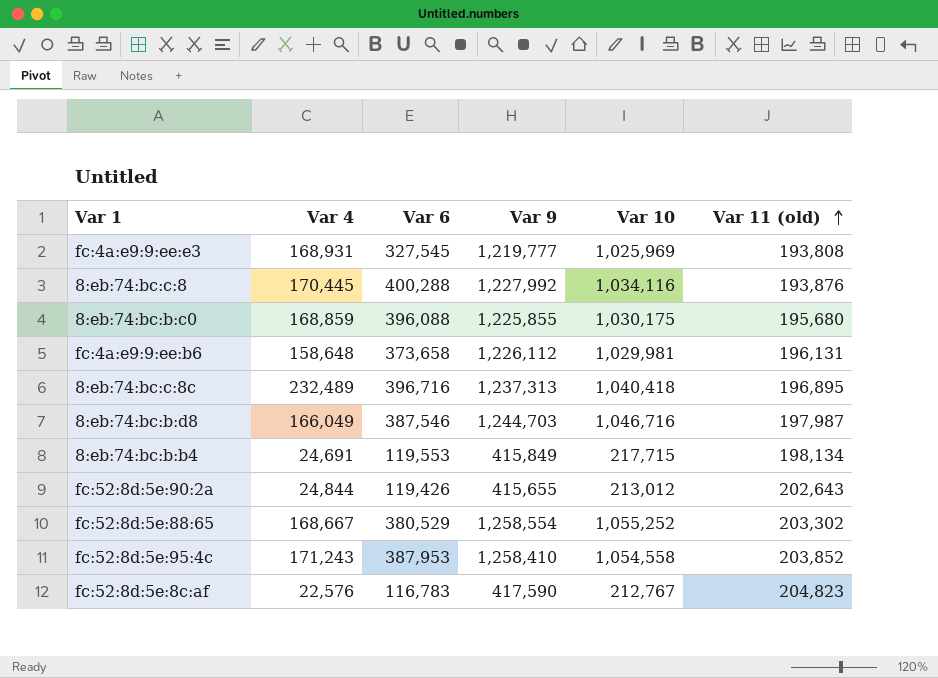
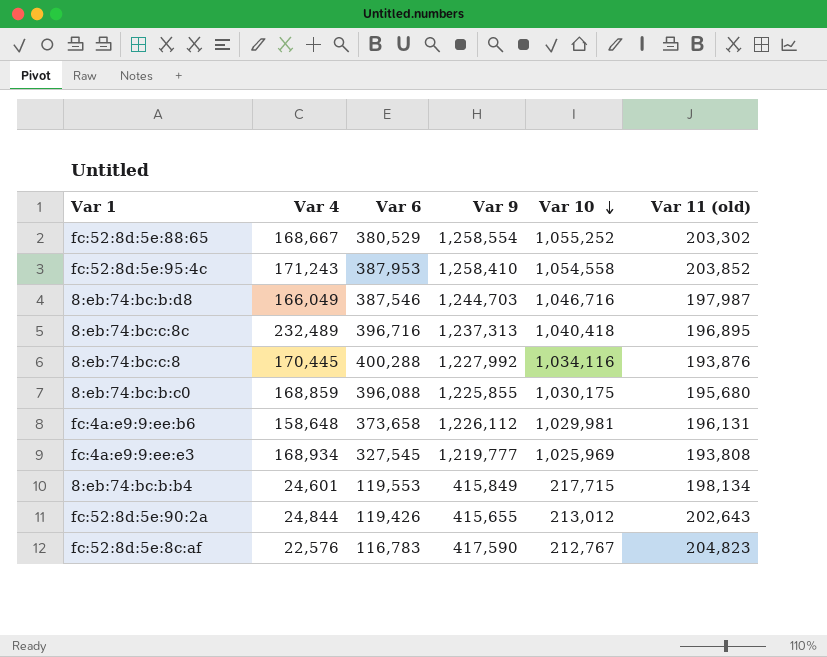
row order: Var 11 (old) ascending -> Var 10 descending
fc:4a:e9:9:ee:e3 | Var 4: 168,931 -> 168,934
8:eb:74:bc:b:b4 | Var 4: 24,691 -> 24,601

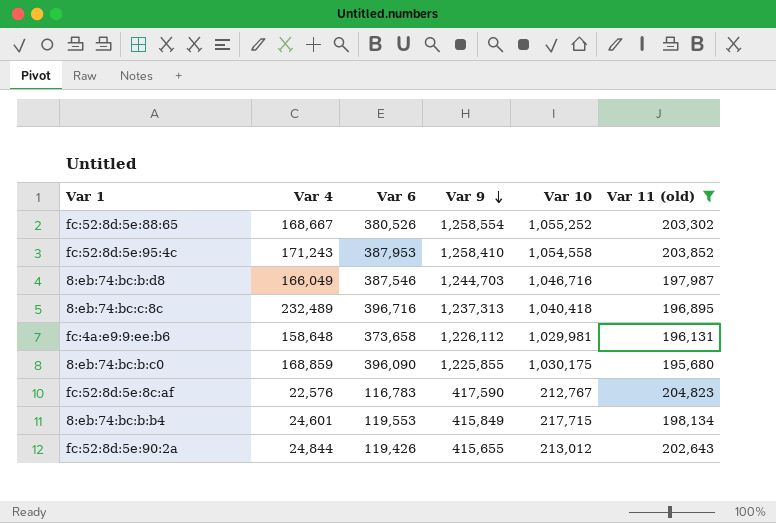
filter: none -> Var 11 (old) >= 195,680
row order: Var 10 descending -> Var 9 descending
fc:52:8d:5e:88:65 | Var 6: 380,529 -> 380,526
8:eb:74:bc:b:c0 | Var 6: 396,088 -> 396,090

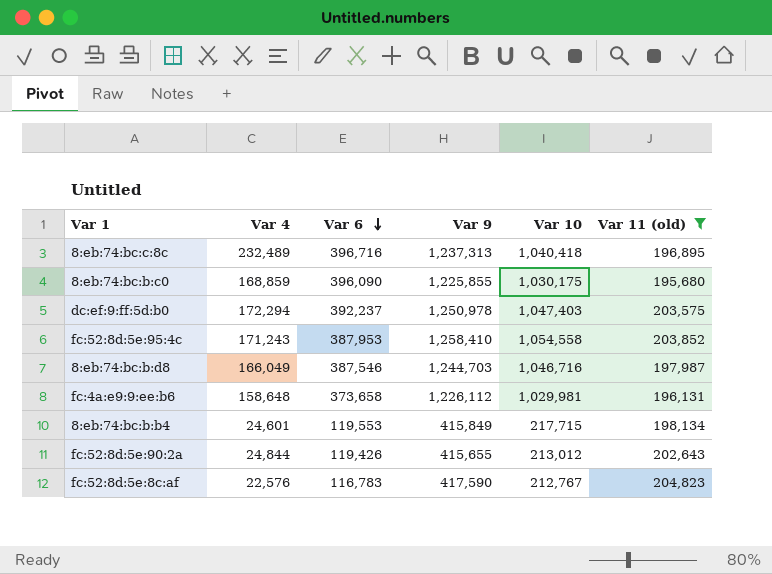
row order: Var 9 descending -> Var 6 descending
row fc:52:8d:5e:88:65: 168,667 | 380,526 | 1,258,554 | 1,055,252 | 203,302 -> none
row dc:ef:9:ff:5d:b0: none -> 172,294 | 392,237 | 1,250,978 | 1,047,403 | 203,575

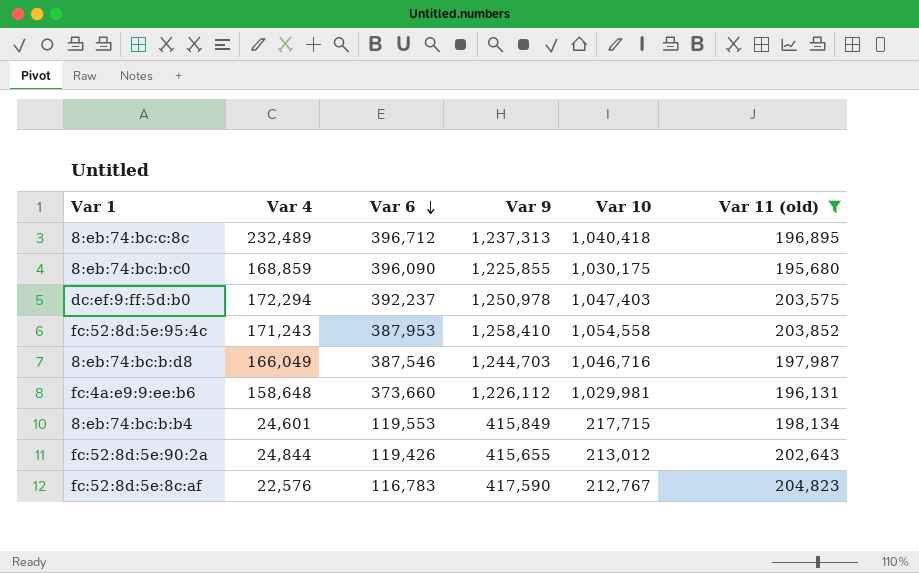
8:eb:74:bc:c:8c | Var 6: 396,716 -> 396,712
fc:4a:e9:9:ee:b6 | Var 6: 373,658 -> 373,660

